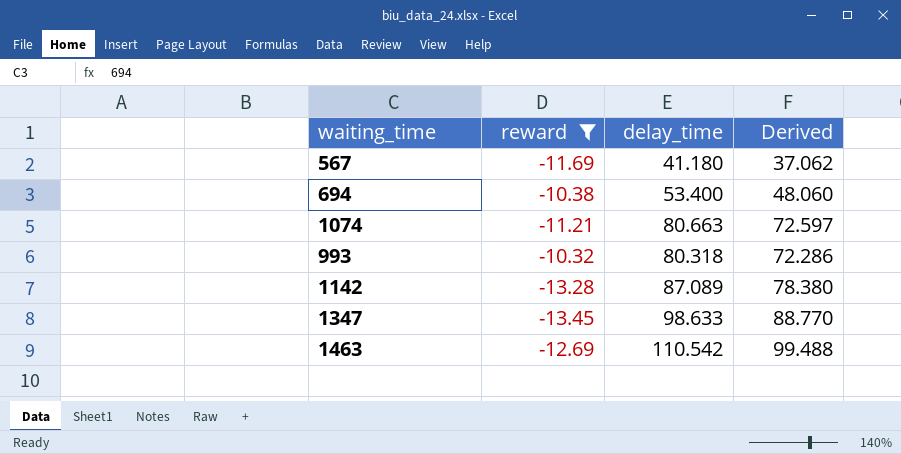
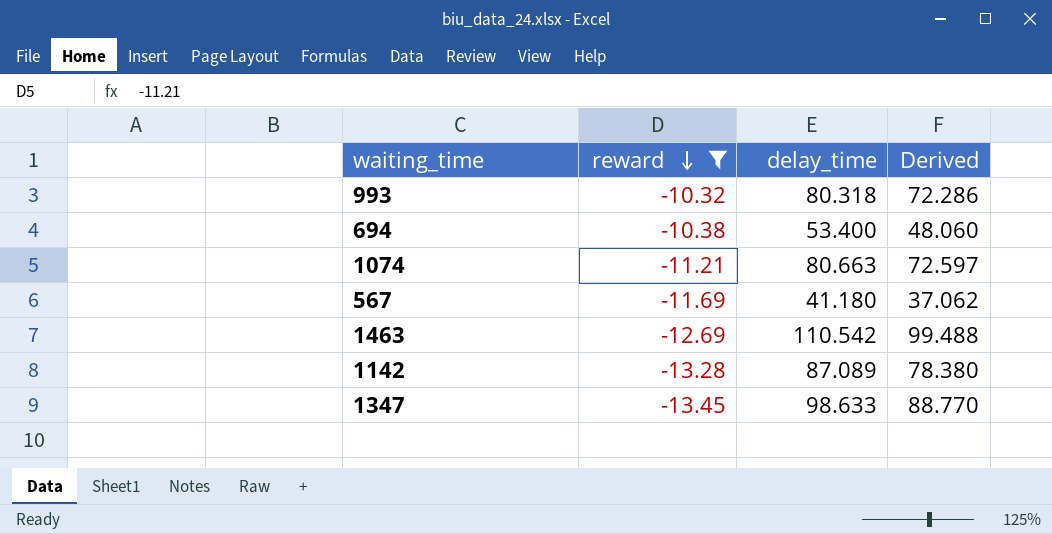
row order: none -> reward descending

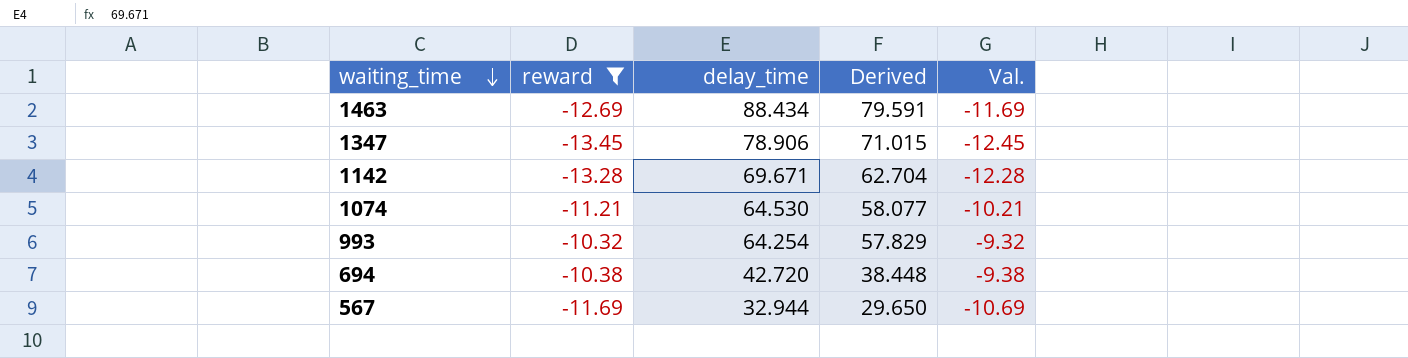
row order: reward descending -> waiting_time descending
column Val. | formula: none -> [reward] + 1
1463 | delay_time: 110.542 -> 88.434
1463 | Derived: 99.488 -> 79.591
1347 | delay_time: 98.633 -> 78.906
1347 | Derived: 88.770 -> 71.015
1142 | delay_time: 87.089 -> 69.671
1142 | Derived: 78.380 -> 62.704
1074 | delay_time: 80.663 -> 64.530
1074 | Derived: 72.597 -> 58.077
993 | delay_time: 80.318 -> 64.254
993 | Derived: 72.286 -> 57.829
694 | delay_time: 53.400 -> 42.720
694 | Derived: 48.060 -> 38.448
567 | delay_time: 41.180 -> 32.944
567 | Derived: 37.062 -> 29.650

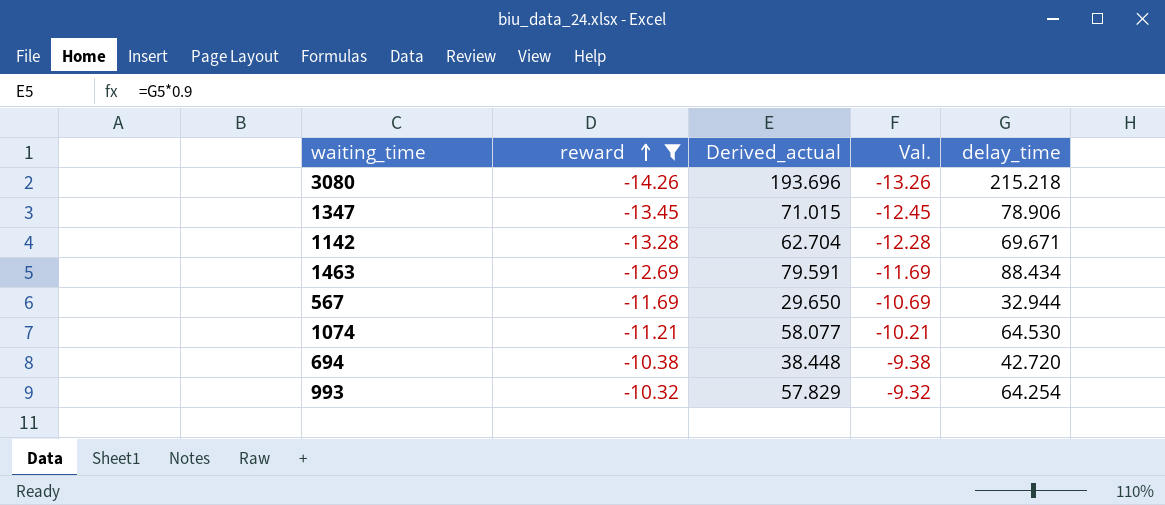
row order: waiting_time descending -> reward ascending
column name: Derived -> Derived_actual
column delay_time | position: 3 -> 5
row 3080: none -> -14.26 | 193.696 | -13.26 | 215.218

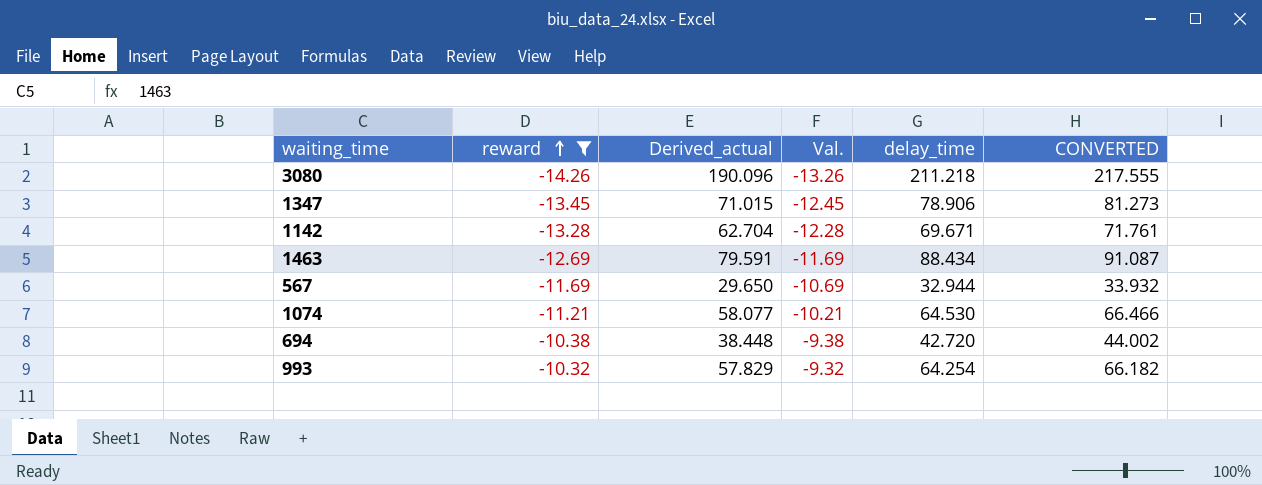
column CONVERTED | formula: none -> [delay_time] * 1.03
3080 | Derived_actual: 193.696 -> 190.096
3080 | delay_time: 215.218 -> 211.218

